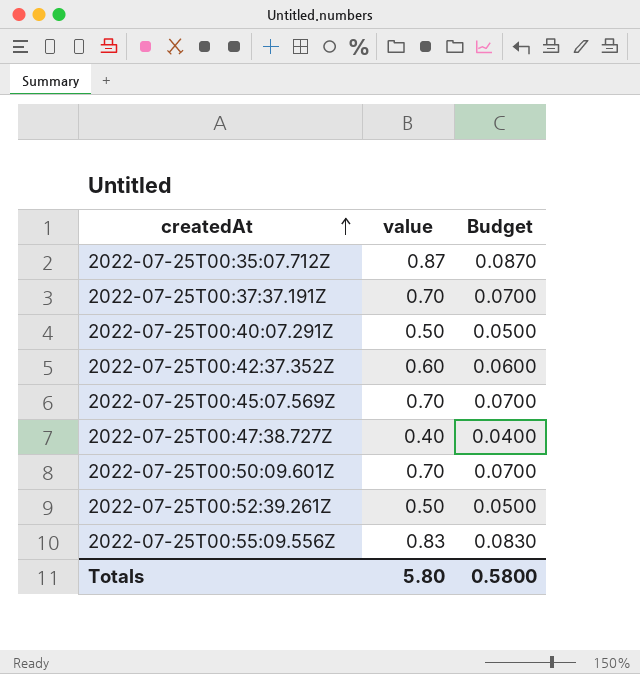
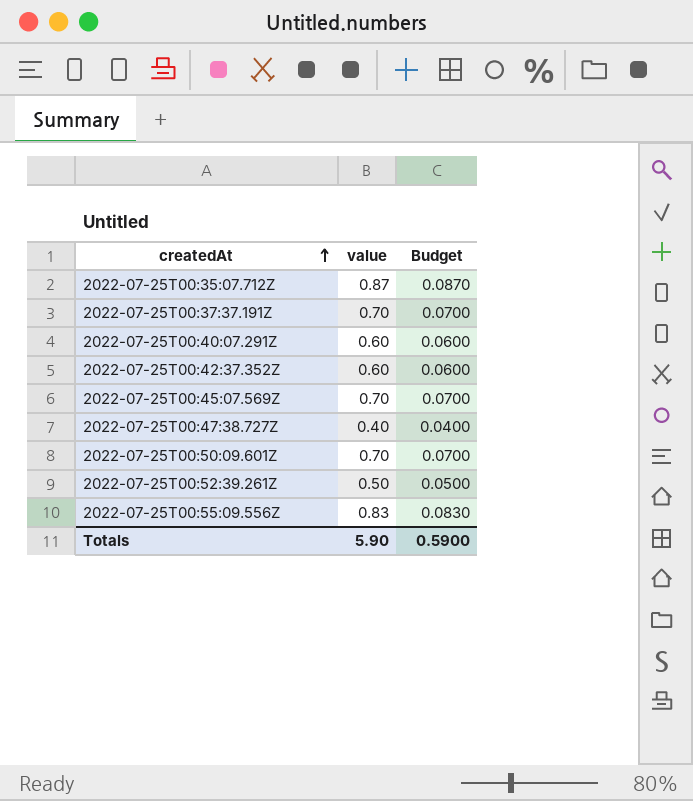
2022-07-25T00:40:07.291Z | value: 0.50 -> 0.60
2022-07-25T00:40:07.291Z | Budget: 0.0500 -> 0.0600
Totals | value: 5.80 -> 5.90
Totals | Budget: 0.5800 -> 0.5900

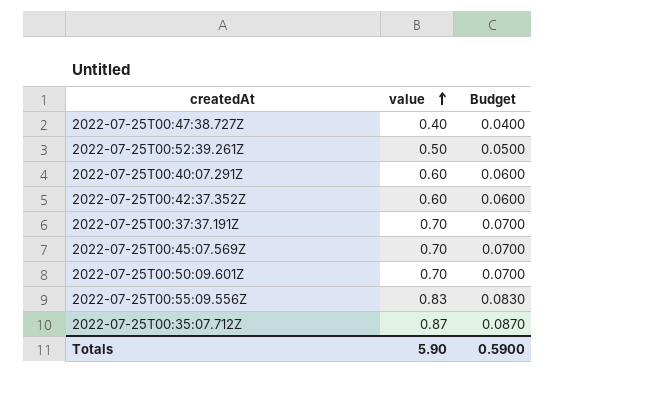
row order: createdAt ascending -> value ascending

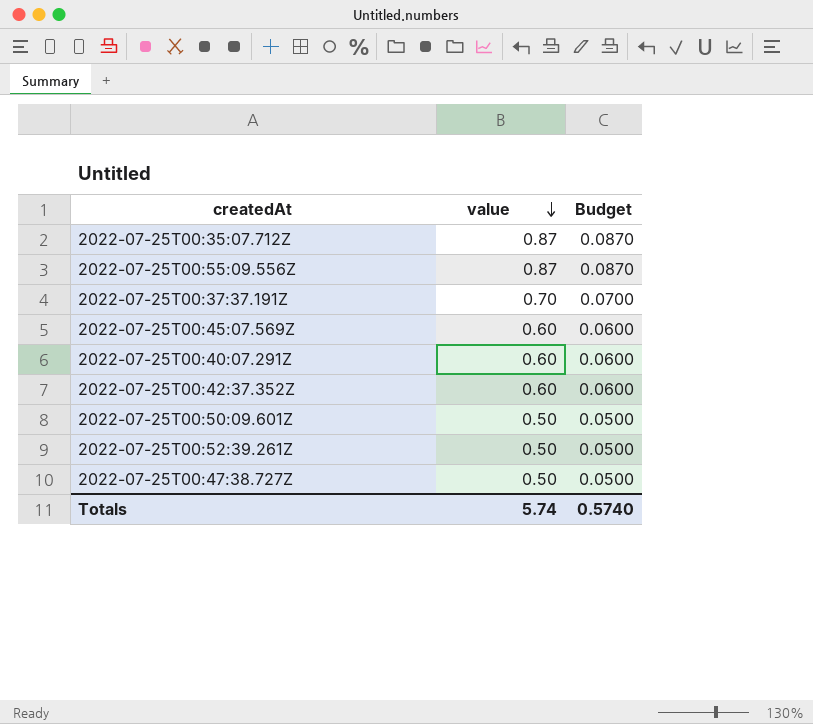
row order: value ascending -> value descending
2022-07-25T00:55:09.556Z | value: 0.83 -> 0.87
2022-07-25T00:55:09.556Z | Budget: 0.0830 -> 0.0870
2022-07-25T00:45:07.569Z | value: 0.70 -> 0.60
2022-07-25T00:45:07.569Z | Budget: 0.0700 -> 0.0600
2022-07-25T00:50:09.601Z | value: 0.70 -> 0.50
2022-07-25T00:50:09.601Z | Budget: 0.0700 -> 0.0500
2022-07-25T00:47:38.727Z | value: 0.40 -> 0.50
2022-07-25T00:47:38.727Z | Budget: 0.0400 -> 0.0500
Totals | value: 5.90 -> 5.74
Totals | Budget: 0.5900 -> 0.5740

